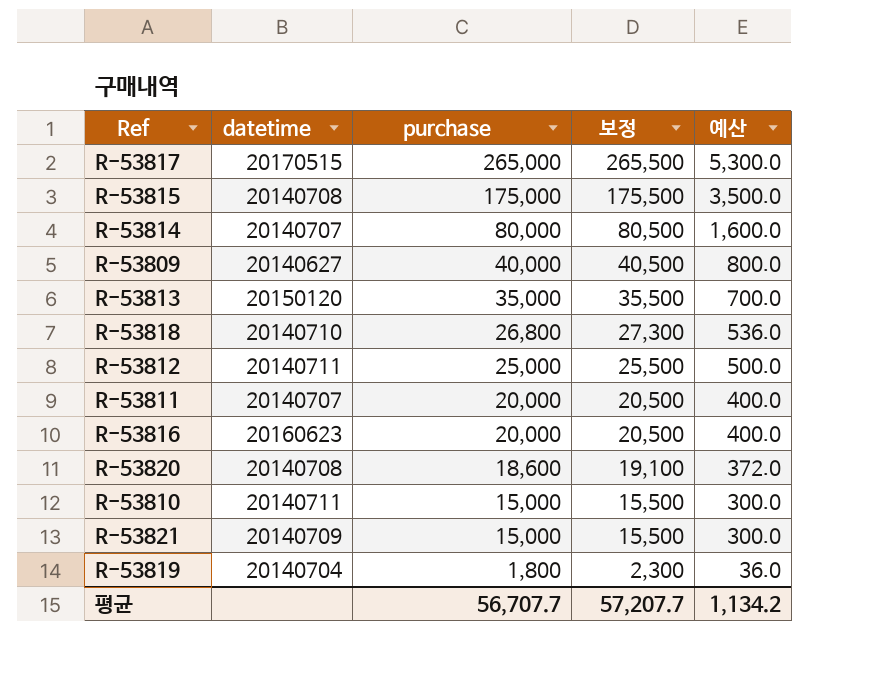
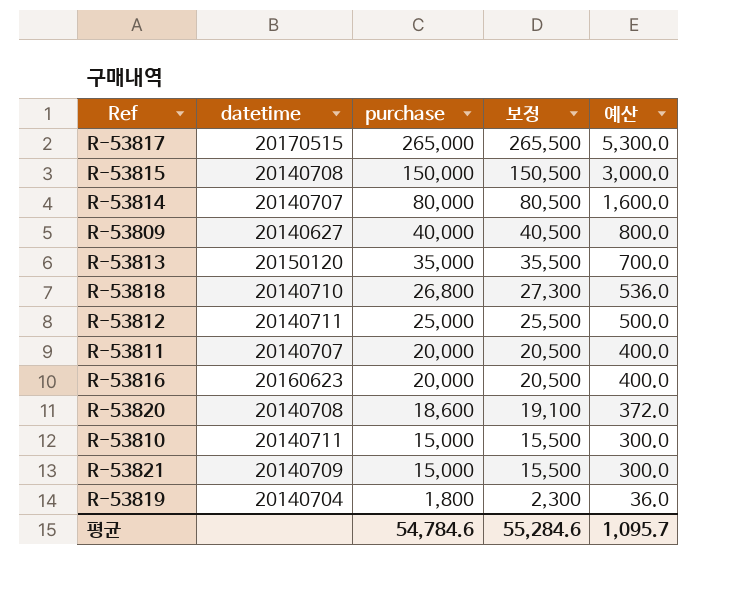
R-53815 | purchase: 175,000 -> 150,000
R-53815 | 보정: 175,500 -> 150,500
R-53815 | 예산: 3,500.0 -> 3,000.0
평균 | purchase: 56,707.7 -> 54,784.6
평균 | 보정: 57,207.7 -> 55,284.6
평균 | 예산: 1,134.2 -> 1,095.7

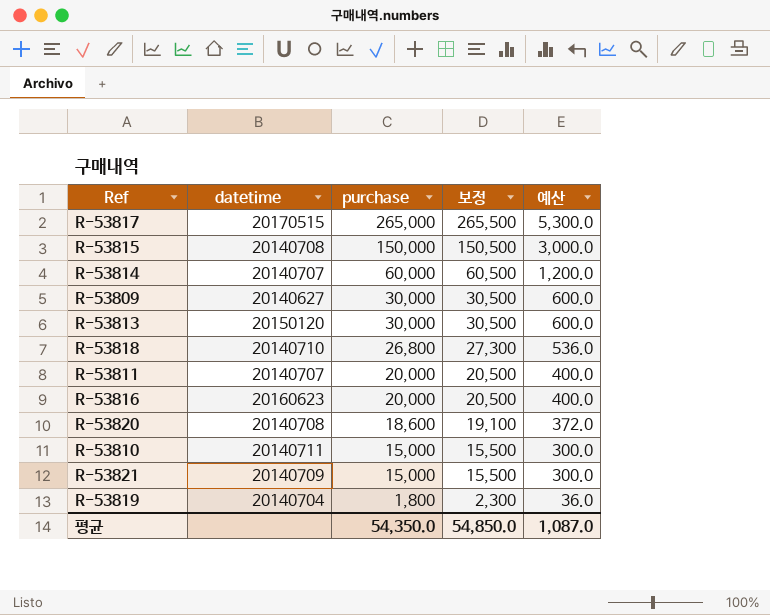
row R-53812: 20140711 | 25,000 | 25,500 | 500.0 -> none
R-53814 | purchase: 80,000 -> 60,000
R-53814 | 보정: 80,500 -> 60,500
R-53814 | 예산: 1,600.0 -> 1,200.0
R-53809 | purchase: 40,000 -> 30,000
R-53809 | 보정: 40,500 -> 30,500
R-53809 | 예산: 800.0 -> 600.0
R-53813 | purchase: 35,000 -> 30,000
R-53813 | 보정: 35,500 -> 30,500
R-53813 | 예산: 700.0 -> 600.0
평균 | purchase: 54,784.6 -> 54,350.0
평균 | 보정: 55,284.6 -> 54,850.0
평균 | 예산: 1,095.7 -> 1,087.0

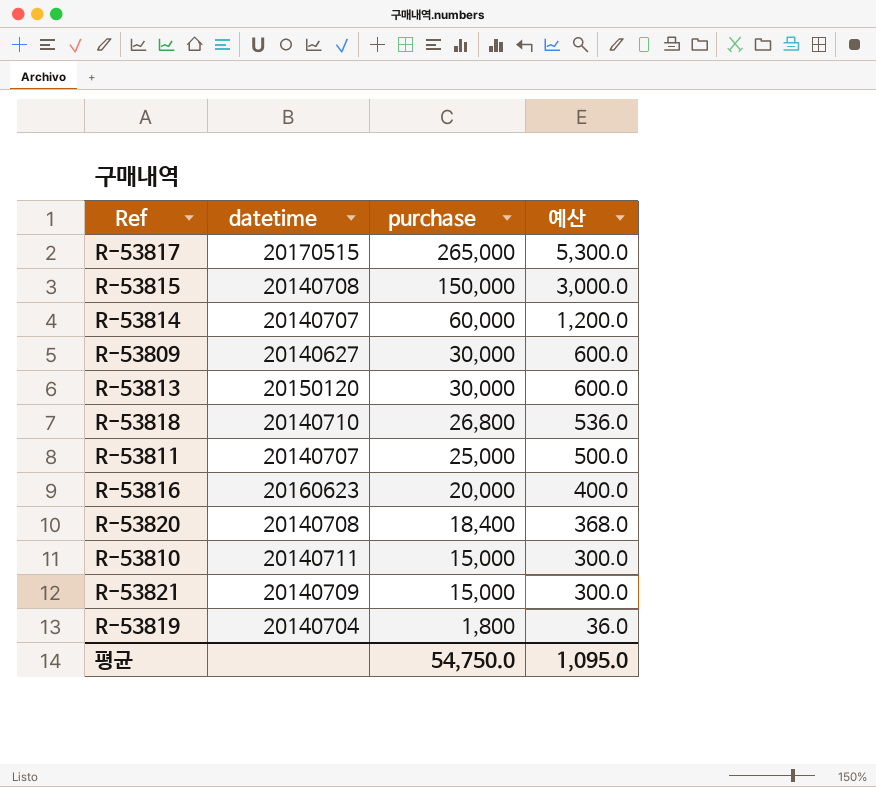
column 보정 | formula: [purchase] + 500 -> none
R-53811 | purchase: 20,000 -> 25,000
R-53811 | 예산: 400.0 -> 500.0
R-53820 | purchase: 18,600 -> 18,400
R-53820 | 예산: 372.0 -> 368.0
평균 | purchase: 54,350.0 -> 54,750.0
평균 | 예산: 1,087.0 -> 1,095.0

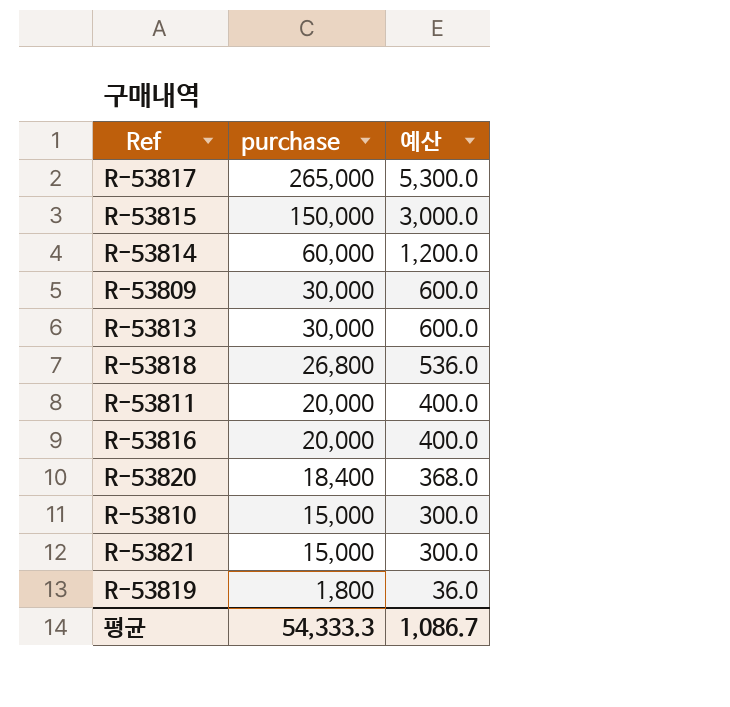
column datetime | position: 2 -> none
R-53811 | purchase: 25,000 -> 20,000
R-53811 | 예산: 500.0 -> 400.0
평균 | purchase: 54,750.0 -> 54,333.3
평균 | 예산: 1,095.0 -> 1,086.7

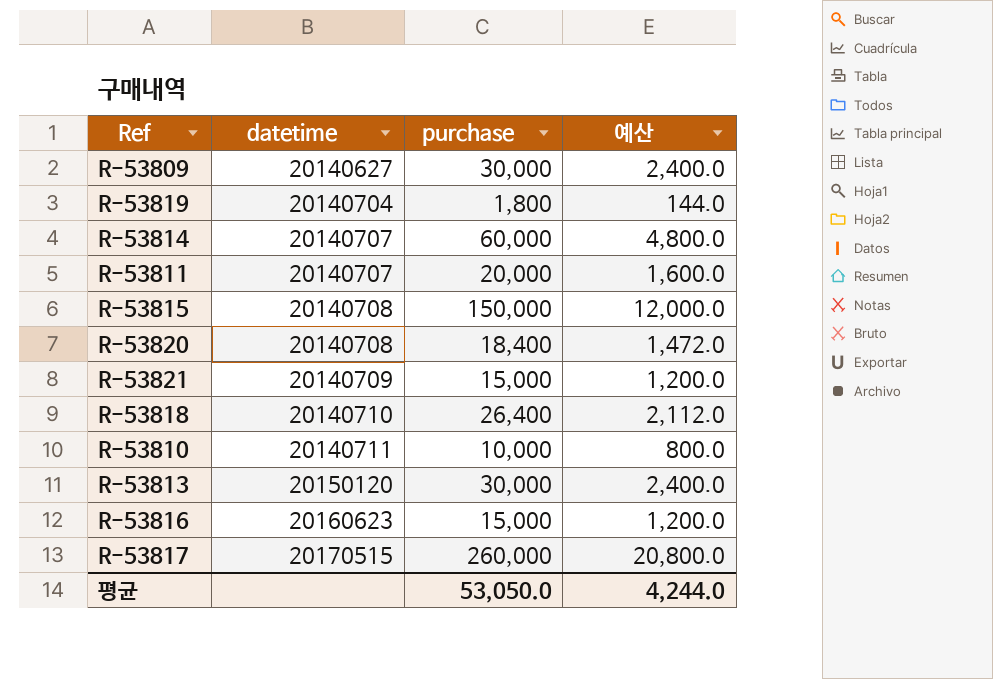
row order: purchase descending -> datetime ascending
column datetime | position: none -> 2
column 예산 | formula: [purchase] * 0.02 -> [purchase] * 0.08
R-53818 | purchase: 26,800 -> 26,400
R-53810 | purchase: 15,000 -> 10,000
R-53816 | purchase: 20,000 -> 15,000
R-53817 | purchase: 265,000 -> 260,000
평균 | purchase: 54,333.3 -> 53,050.0
평균 | 예산: 1,086.7 -> 4,244.0

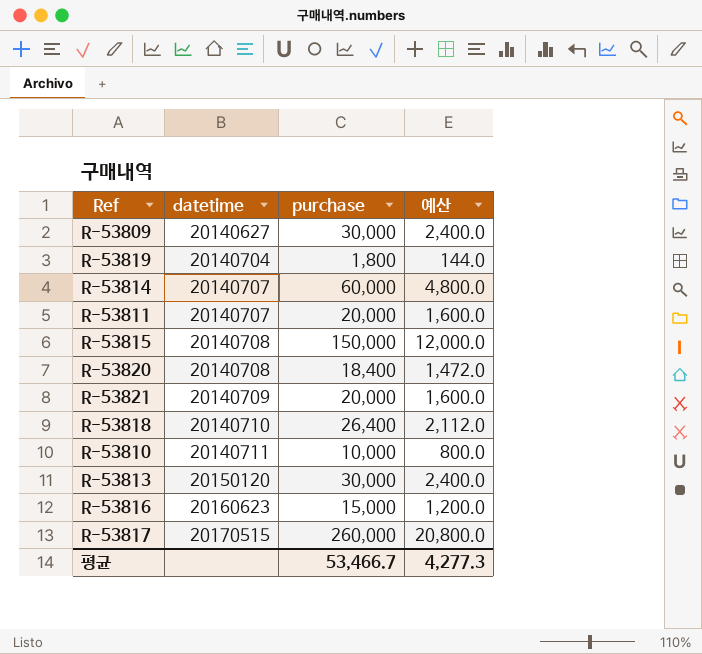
R-53821 | purchase: 15,000 -> 20,000
R-53821 | 예산: 1,200.0 -> 1,600.0
평균 | purchase: 53,050.0 -> 53,466.7
평균 | 예산: 4,244.0 -> 4,277.3

